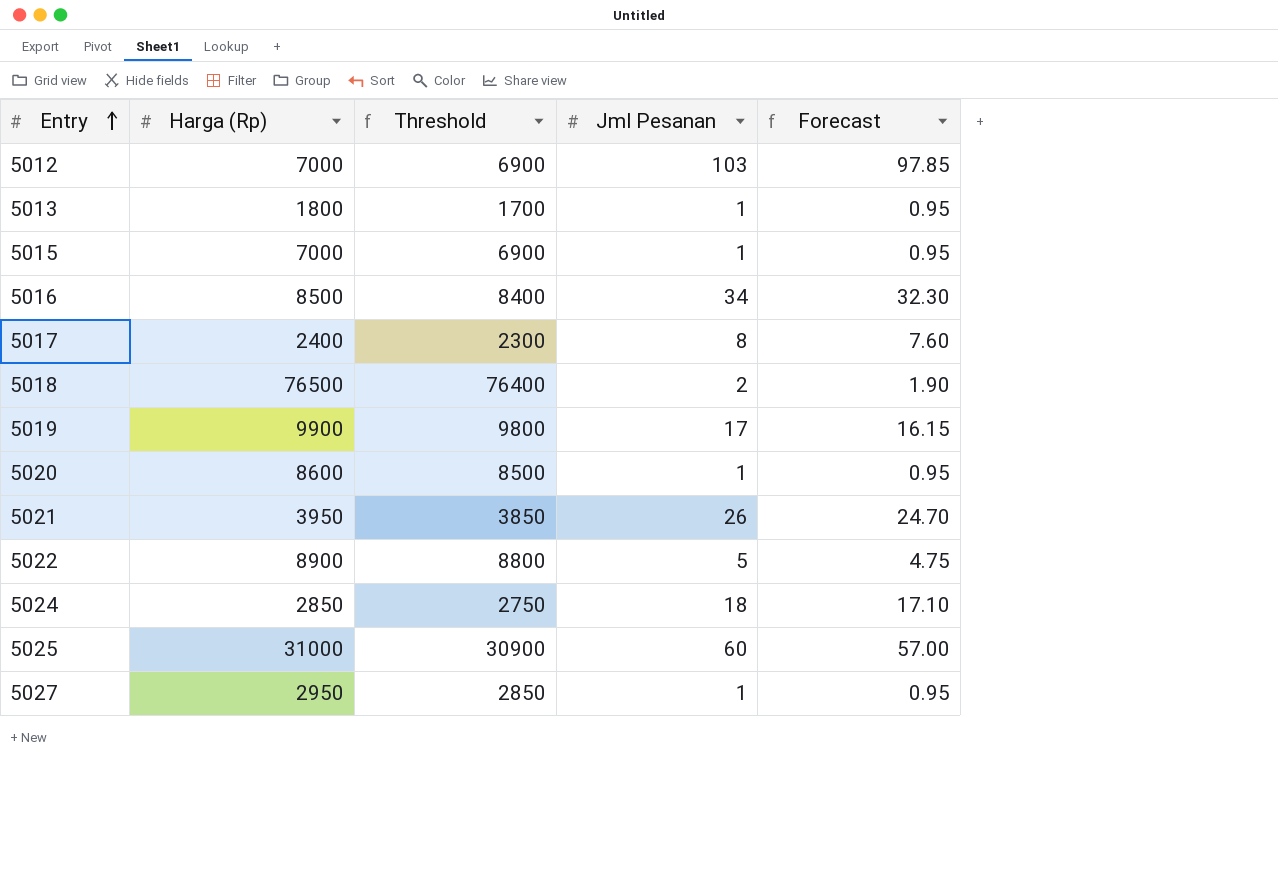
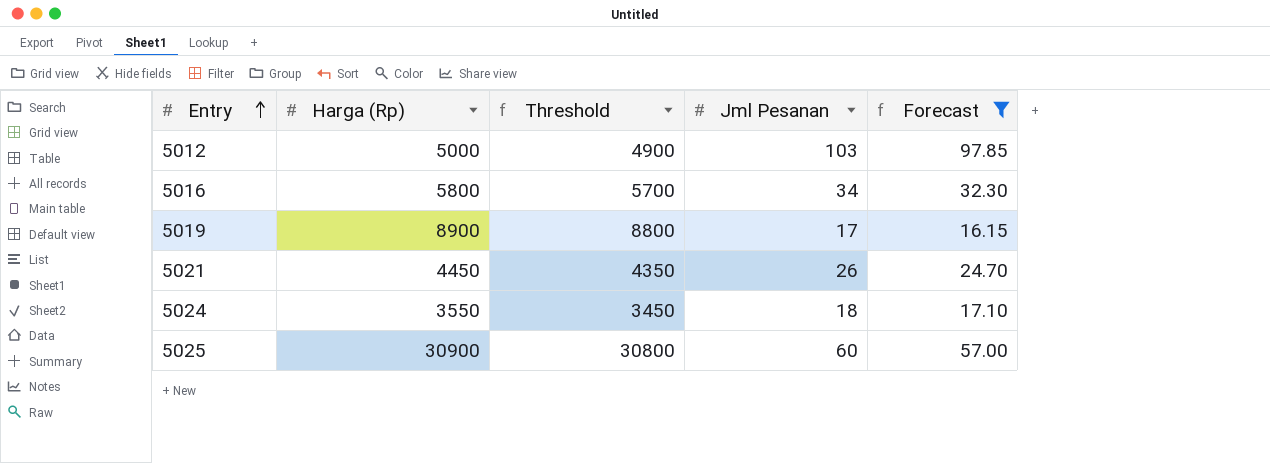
filter: none -> Forecast >= 16.15
5012 | Harga (Rp): 7000 -> 5000
5012 | Threshold: 6900 -> 4900
5016 | Harga (Rp): 8500 -> 5800
5016 | Threshold: 8400 -> 5700
5019 | Harga (Rp): 9900 -> 8900
5019 | Threshold: 9800 -> 8800
5021 | Harga (Rp): 3950 -> 4450
5021 | Threshold: 3850 -> 4350
5024 | Harga (Rp): 2850 -> 3550
5024 | Threshold: 2750 -> 3450
5025 | Harga (Rp): 31000 -> 30900
5025 | Threshold: 30900 -> 30800

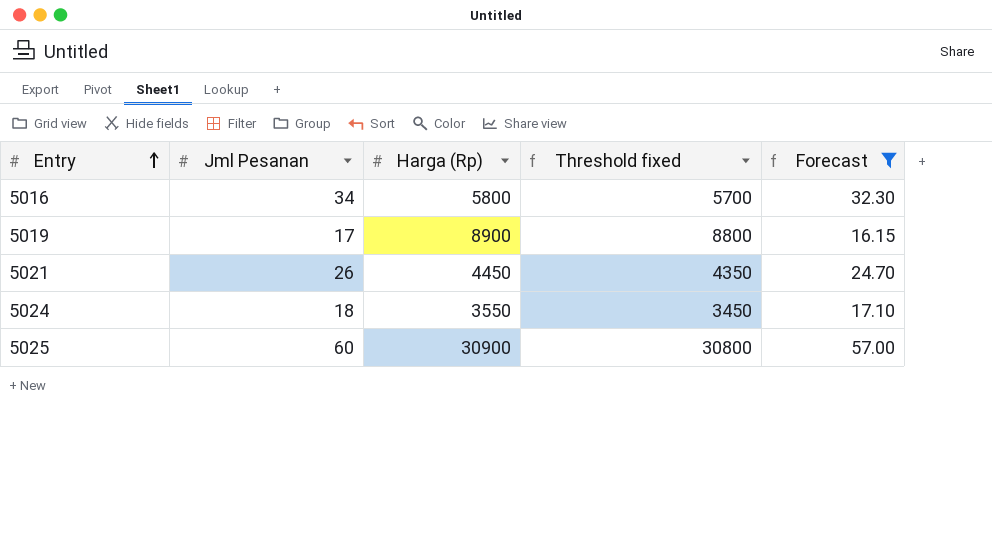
column Jml Pesanan | position: 4 -> 2
column name: Threshold -> Threshold fixed
row 5012: 5000 | 4900 | 103 | 97.85 -> none

